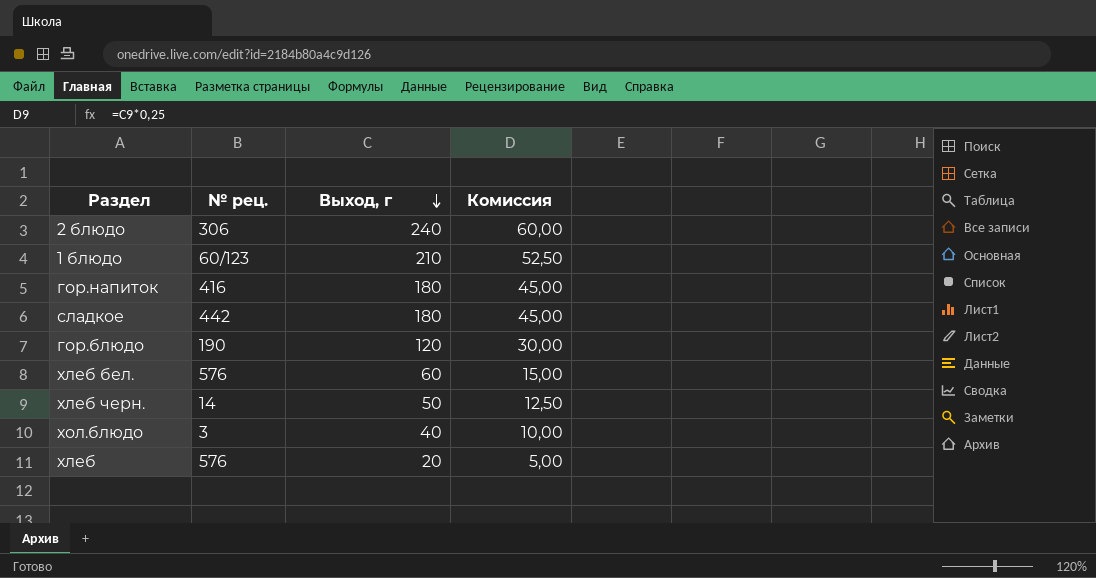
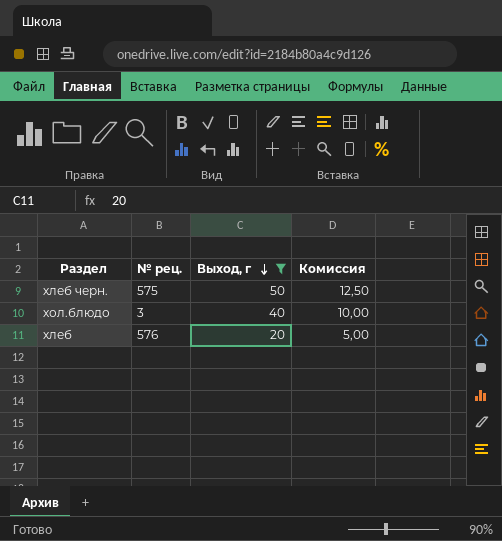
filter: none -> Выход, г <= 50
хлеб черн. | № рец.: 14 -> 575

